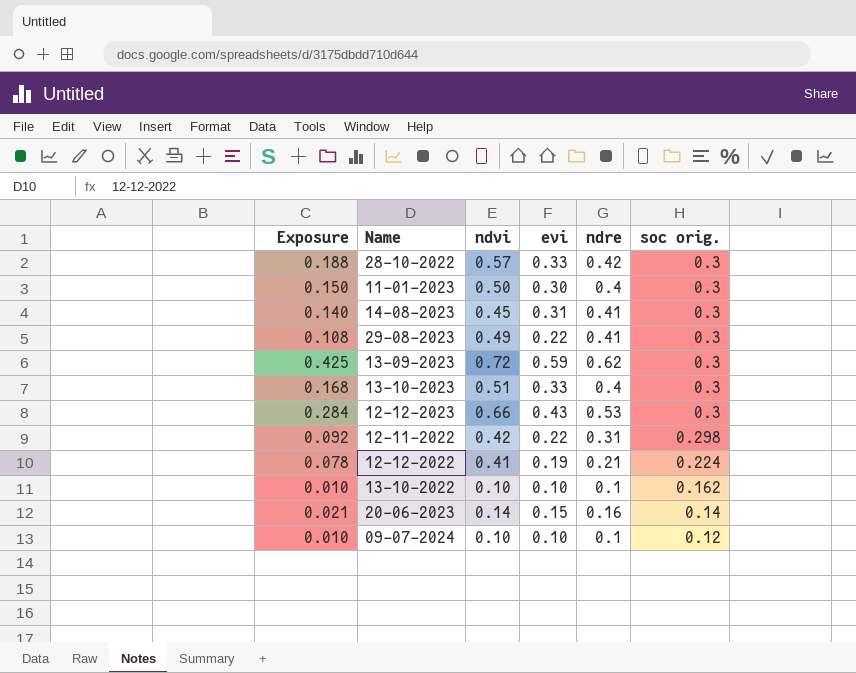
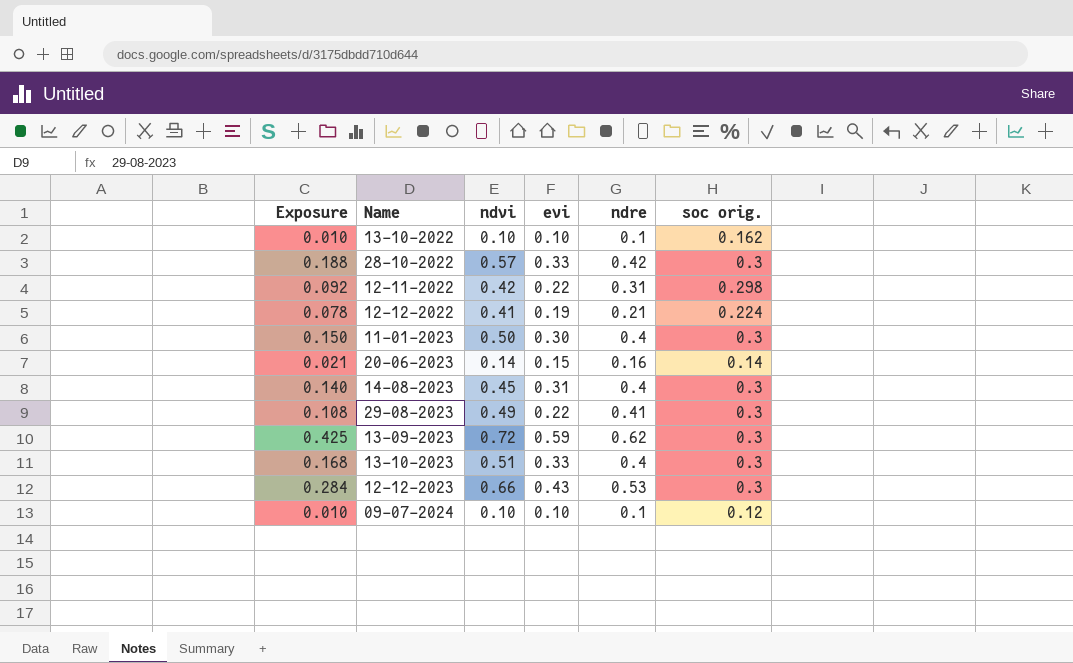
row order: soc orig. descending -> Name ascending
14-08-2023 | ndre: 0.41 -> 0.4

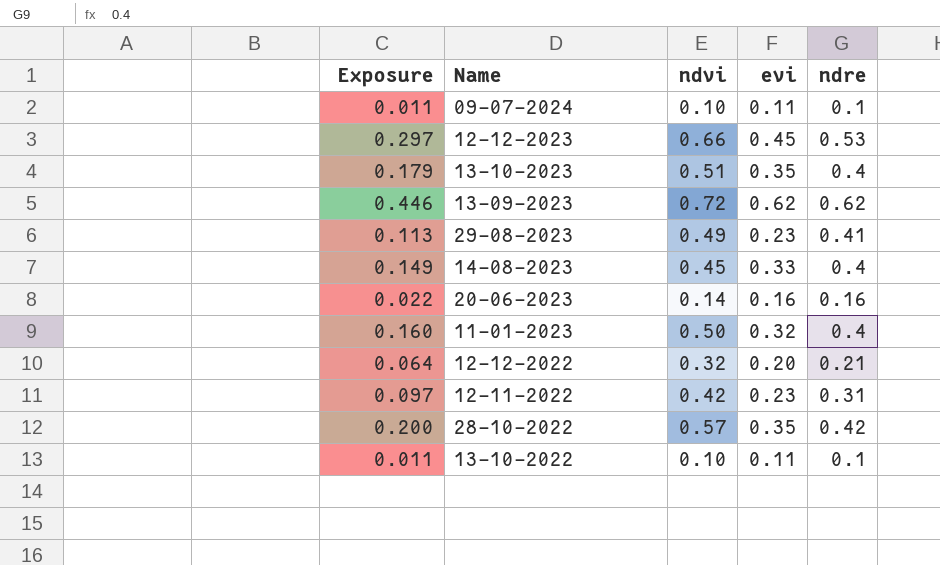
row order: Name ascending -> Name descending
column soc orig. | position: 6 -> none
09-07-2024 | Exposure: 0.010 -> 0.011
09-07-2024 | evi: 0.10 -> 0.11
12-12-2023 | Exposure: 0.284 -> 0.297
12-12-2023 | evi: 0.43 -> 0.45
13-10-2023 | Exposure: 0.168 -> 0.179
13-10-2023 | evi: 0.33 -> 0.35
13-09-2023 | Exposure: 0.425 -> 0.446
13-09-2023 | evi: 0.59 -> 0.62
29-08-2023 | Exposure: 0.108 -> 0.113
29-08-2023 | evi: 0.22 -> 0.23
14-08-2023 | Exposure: 0.140 -> 0.149
14-08-2023 | evi: 0.31 -> 0.33
20-06-2023 | Exposure: 0.021 -> 0.022
20-06-2023 | evi: 0.15 -> 0.16
11-01-2023 | Exposure: 0.150 -> 0.160
11-01-2023 | evi: 0.30 -> 0.32
12-12-2022 | Exposure: 0.078 -> 0.064
12-12-2022 | ndvi: 0.41 -> 0.32
12-12-2022 | evi: 0.19 -> 0.20
12-11-2022 | Exposure: 0.092 -> 0.097
12-11-2022 | evi: 0.22 -> 0.23
28-10-2022 | Exposure: 0.188 -> 0.200
28-10-2022 | evi: 0.33 -> 0.35
13-10-2022 | Exposure: 0.010 -> 0.011
13-10-2022 | evi: 0.10 -> 0.11

